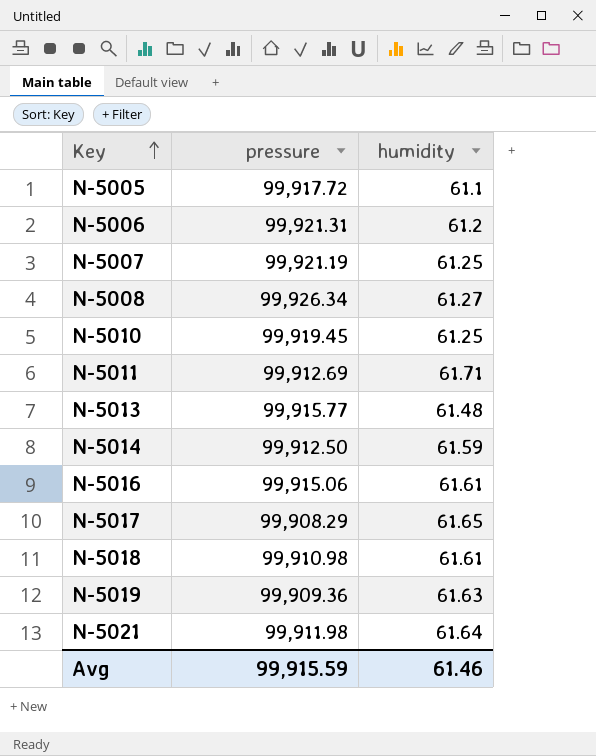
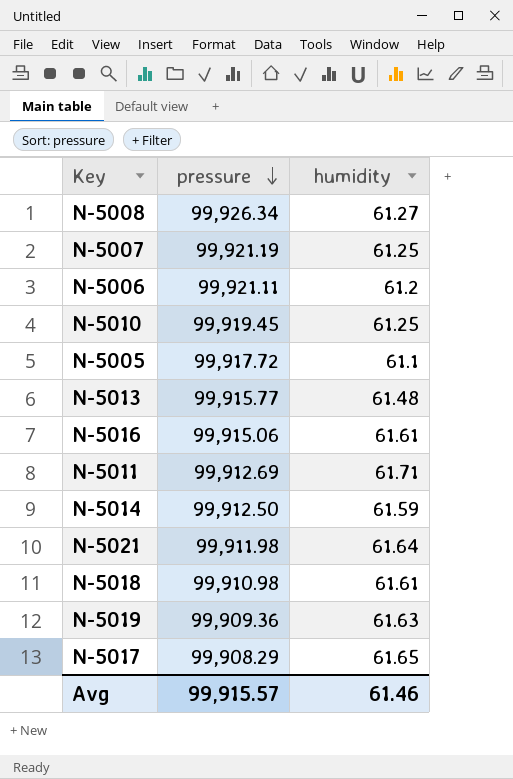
row order: Key ascending -> pressure descending
N-5006 | pressure: 99,921.31 -> 99,921.11
Avg | pressure: 99,915.59 -> 99,915.57

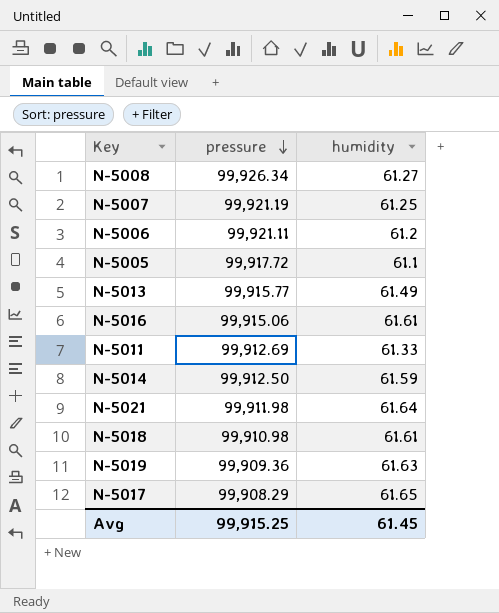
row N-5010: 99,919.45 | 61.25 -> none
N-5013 | humidity: 61.48 -> 61.49
N-5011 | humidity: 61.71 -> 61.33
Avg | pressure: 99,915.57 -> 99,915.25
Avg | humidity: 61.46 -> 61.45

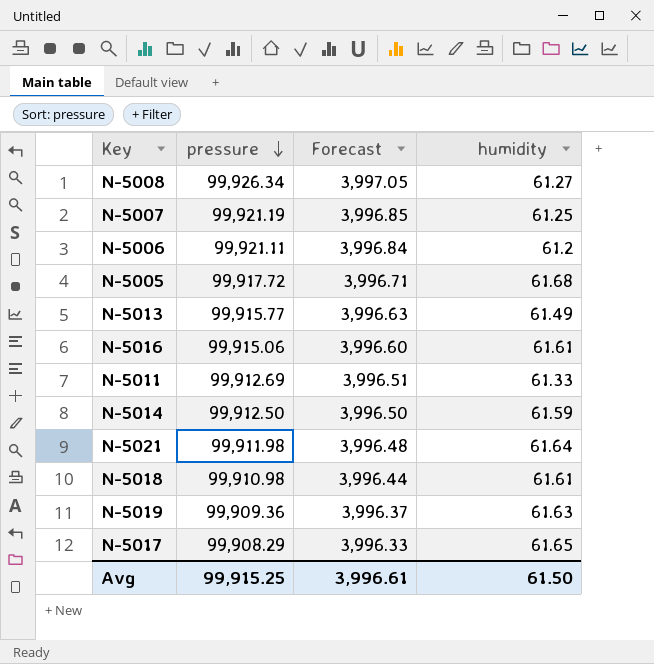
column Forecast | formula: none -> [pressure] * 0.04
N-5005 | humidity: 61.1 -> 61.68
Avg | humidity: 61.45 -> 61.50

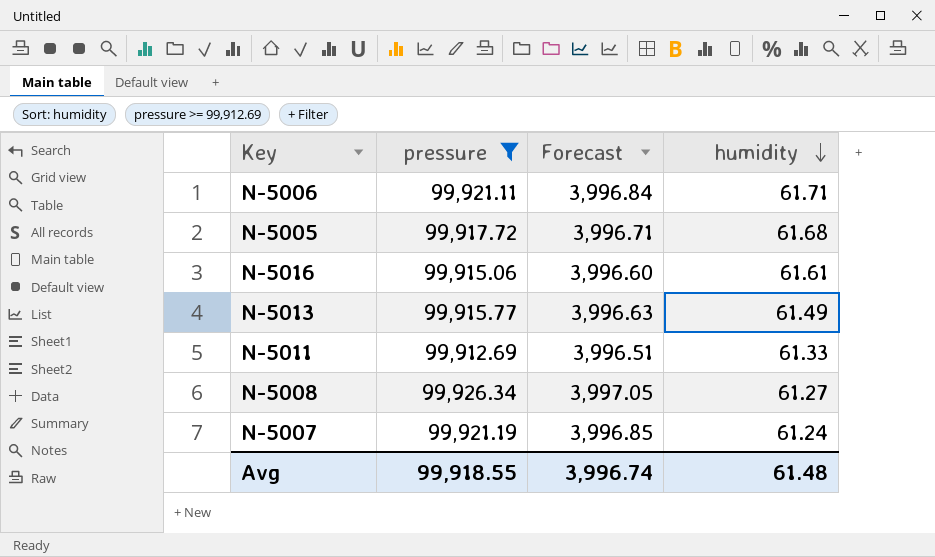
filter: none -> pressure >= 99,912.69
row order: pressure descending -> humidity descending
N-5006 | humidity: 61.2 -> 61.71
N-5007 | humidity: 61.25 -> 61.24
Avg | pressure: 99,915.25 -> 99,918.55
Avg | Forecast: 3,996.61 -> 3,996.74
Avg | humidity: 61.50 -> 61.48

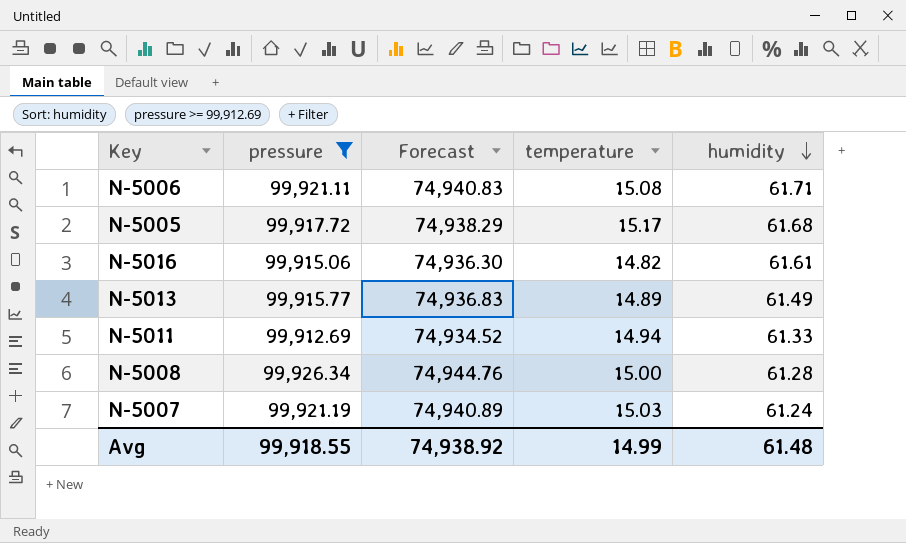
column Forecast | formula: [pressure] * 0.04 -> [pressure] * 0.75
column temperature | position: none -> 4
N-5008 | humidity: 61.27 -> 61.28
Avg | Forecast: 3,996.74 -> 74,938.92

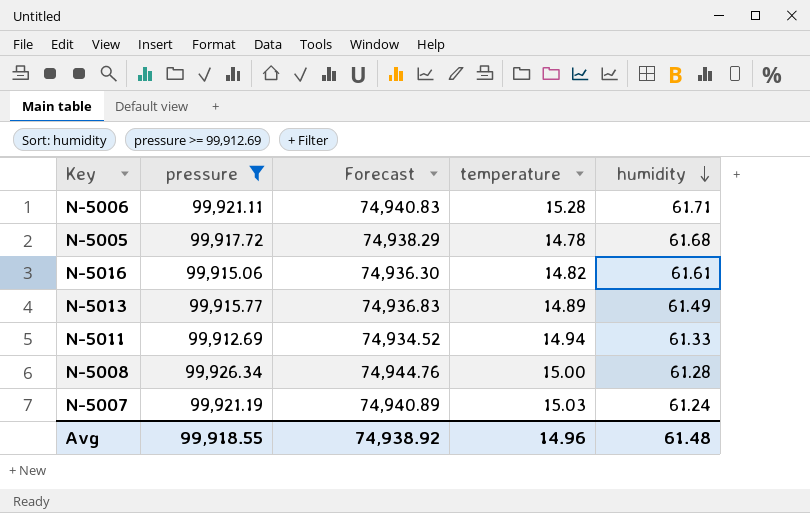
N-5006 | temperature: 15.08 -> 15.28
N-5005 | temperature: 15.17 -> 14.78
Avg | temperature: 14.99 -> 14.96

